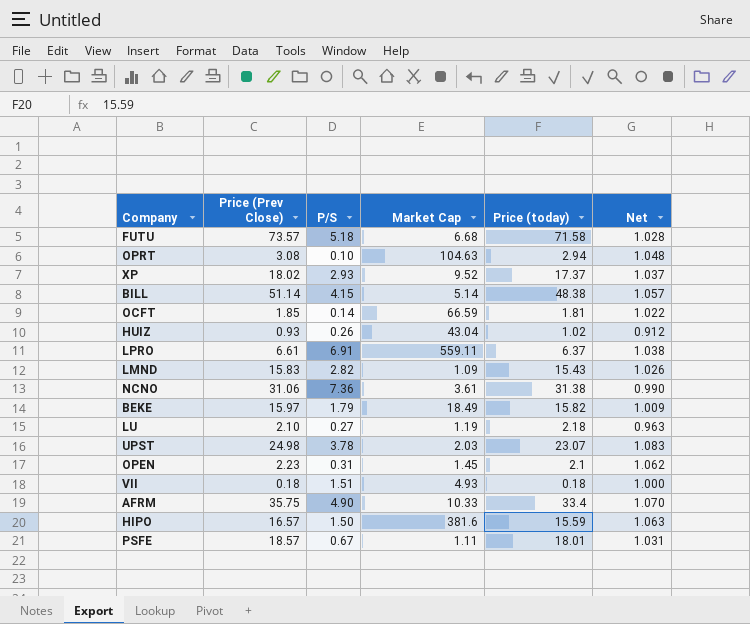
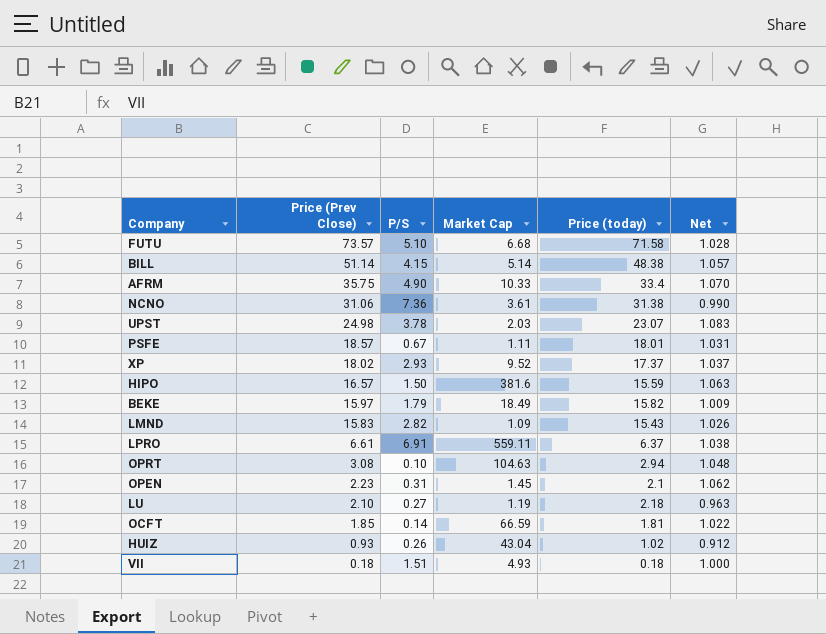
row order: none -> Price (Prev Close) descending
FUTU | P/S: 5.18 -> 5.10

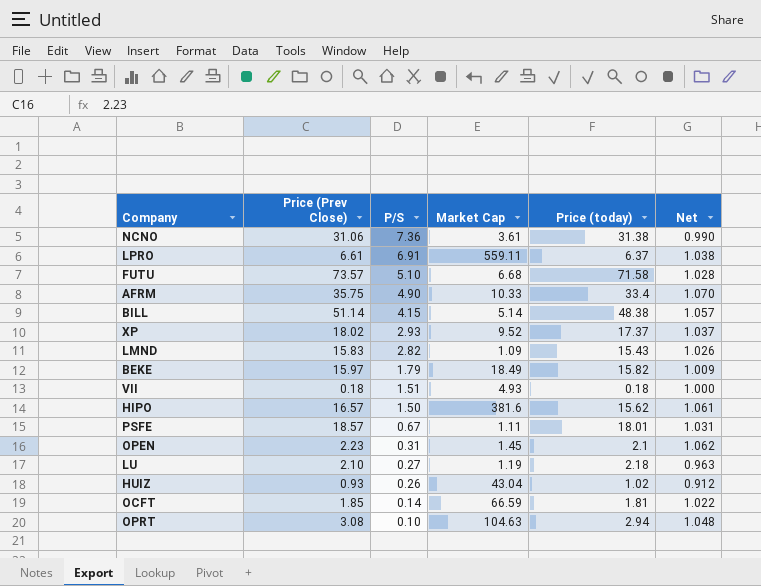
row order: Price (Prev Close) descending -> P/S descending
row UPST: 24.98 | 3.78 | 2.03 | 23.07 | 1.083 -> none
HIPO | Price (today): 15.59 -> 15.62
HIPO | Net: 1.063 -> 1.061

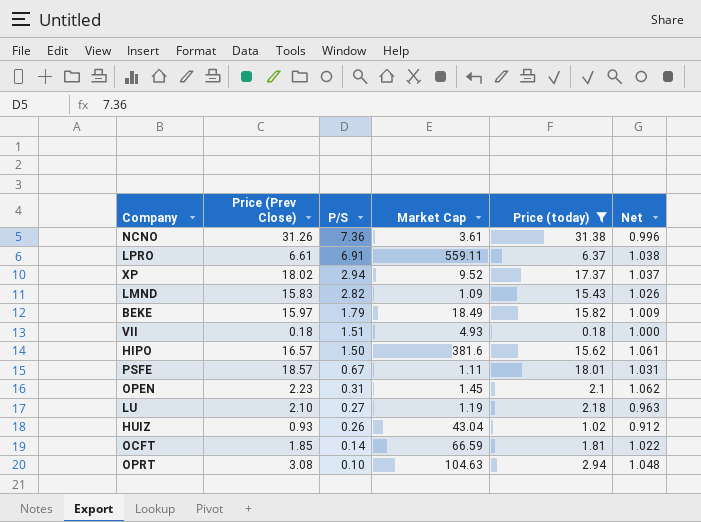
filter: none -> Price (today) <= 31.38
NCNO | Price (Prev Close): 31.06 -> 31.26
NCNO | Net: 0.990 -> 0.996
XP | P/S: 2.93 -> 2.94

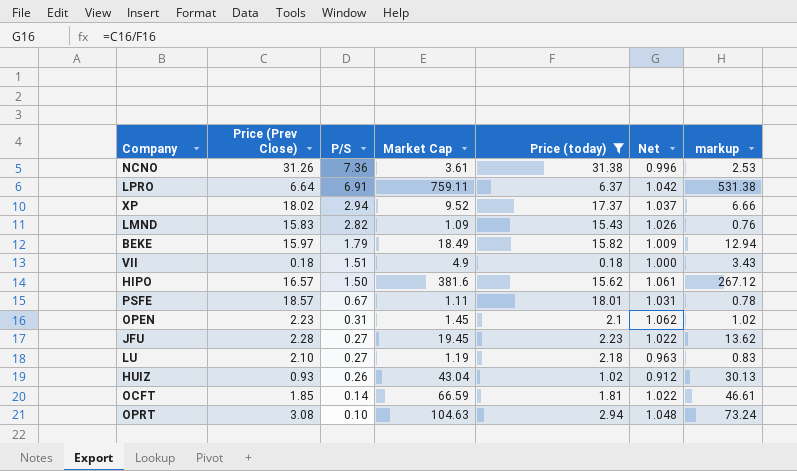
column markup | formula: none -> [Market Cap] * 0.7
LPRO | Price (Prev Close): 6.61 -> 6.64
LPRO | Market Cap: 559.11 -> 759.11
LPRO | Net: 1.038 -> 1.042
VII | Market Cap: 4.93 -> 4.9
row JFU: none -> 2.28 | 0.27 | 19.45 | 2.23 | 1.022 | 13.62

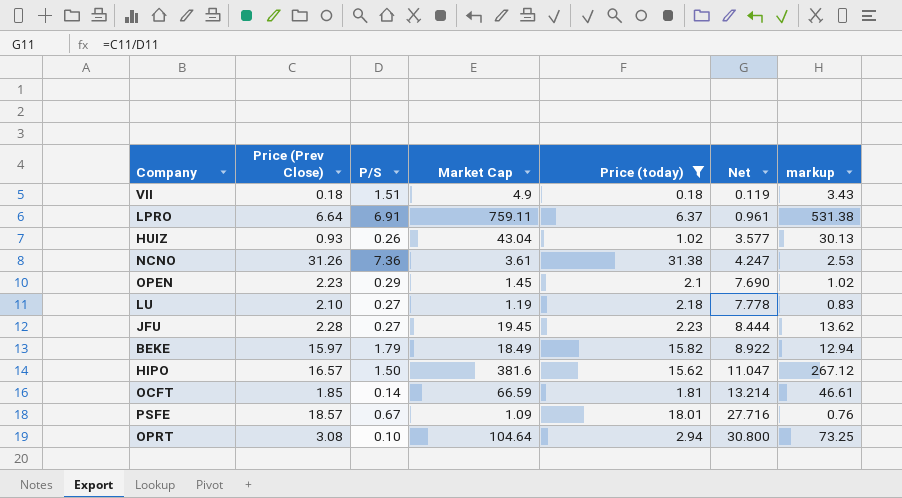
row order: P/S descending -> Net ascending
column Net | formula: [Price (Prev Close)] / [Price (today)] -> [Price (Prev Close)] / [P/S]
row XP: 18.02 | 2.94 | 9.52 | 17.37 | 1.037 | 6.66 -> none
row LMND: 15.83 | 2.82 | 1.09 | 15.43 | 1.026 | 0.76 -> none
OPEN | P/S: 0.31 -> 0.29
PSFE | Market Cap: 1.11 -> 1.09
PSFE | markup: 0.78 -> 0.76
OPRT | Market Cap: 104.63 -> 104.64
OPRT | markup: 73.24 -> 73.25

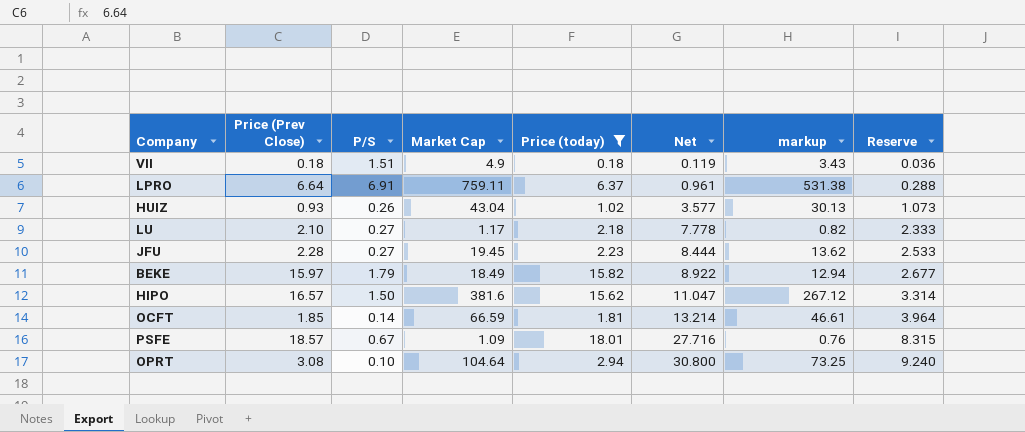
column Reserve | formula: none -> [Net] * 0.3
row NCNO: 31.26 | 7.36 | 3.61 | 31.38 | 4.247 | 2.53 -> none
row OPEN: 2.23 | 0.29 | 1.45 | 2.1 | 7.690 | 1.02 -> none
LU | Market Cap: 1.19 -> 1.17
LU | markup: 0.83 -> 0.82

